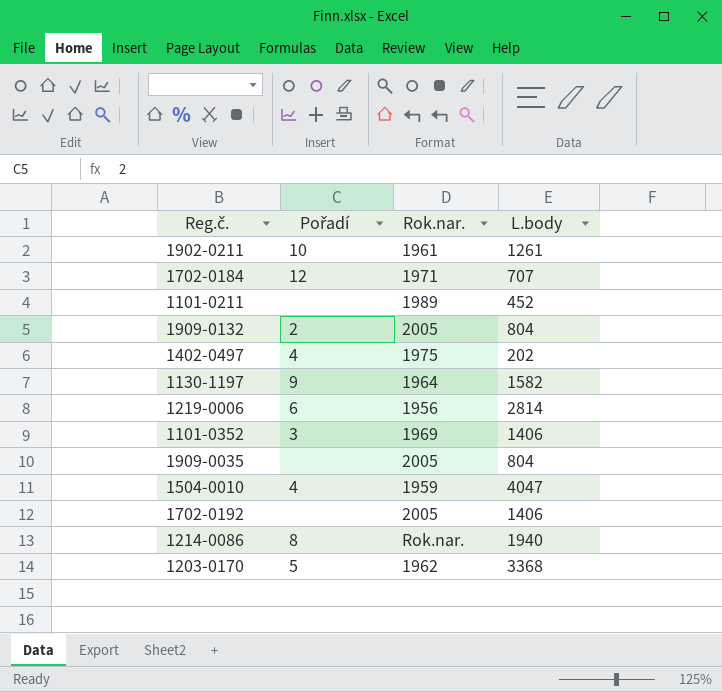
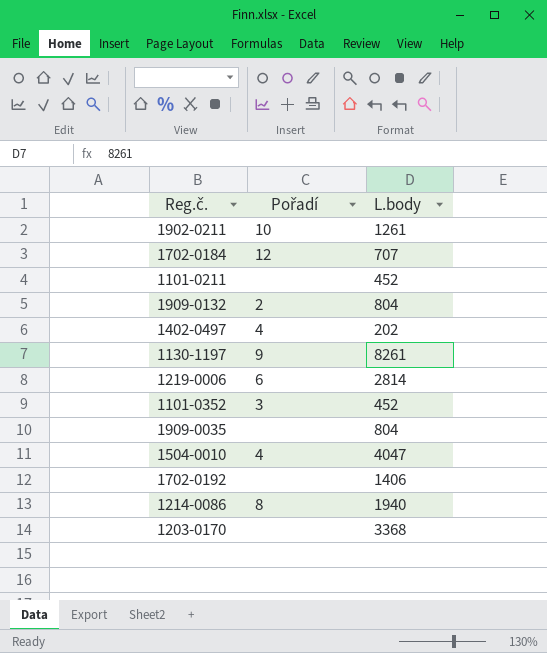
column Rok.nar. | position: 3 -> none
1130-1197 | L.body: 1582 -> 8261
1101-0352 | L.body: 1406 -> 452
1203-0170 | Pořadí: 5 -> none

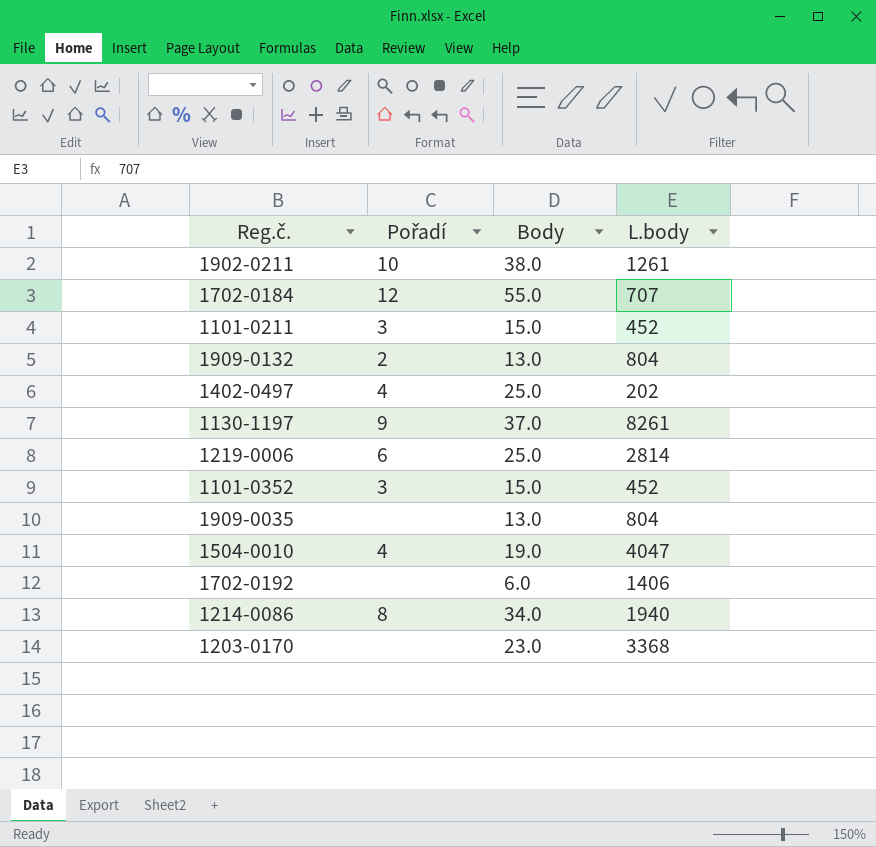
column Body | position: none -> 3
1101-0211 | Pořadí: none -> 3

